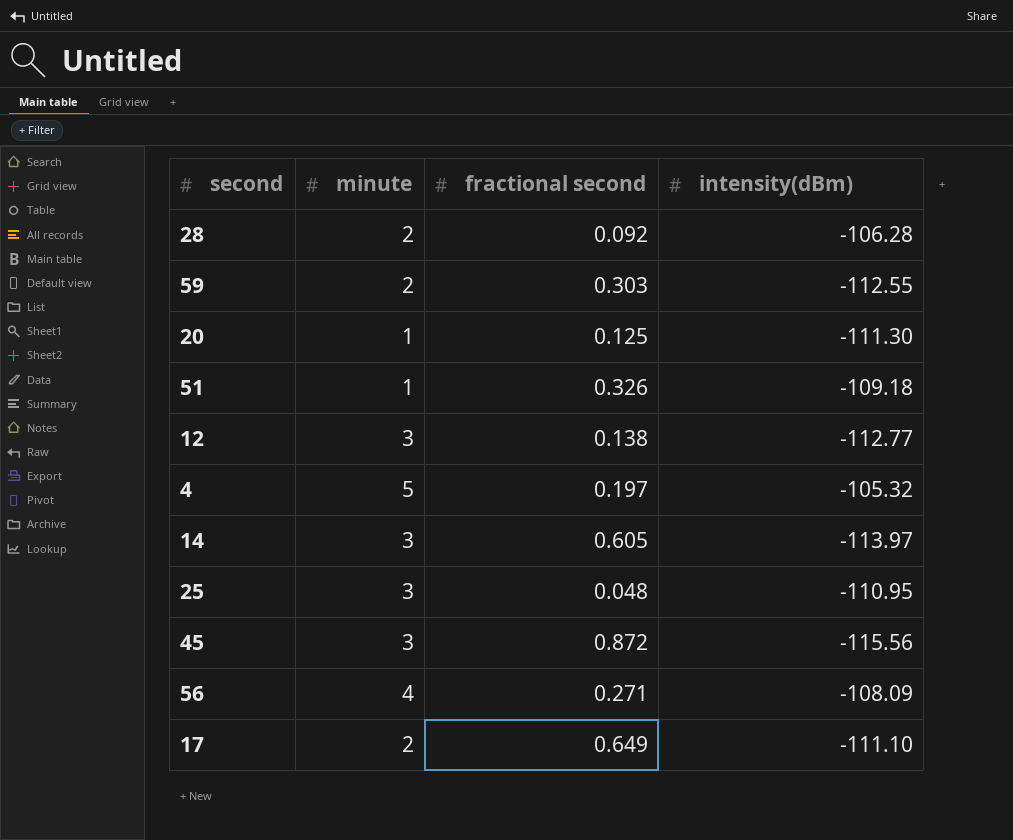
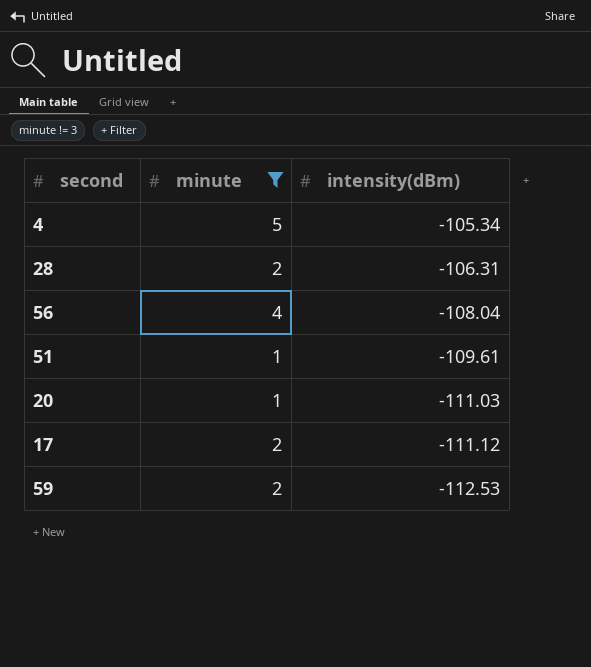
filter: none -> minute != 3
row order: none -> intensity(dBm) descending
column fractional second | position: 3 -> none
4 | intensity(dBm): -105.32 -> -105.34
28 | intensity(dBm): -106.28 -> -106.31
56 | intensity(dBm): -108.09 -> -108.04
51 | intensity(dBm): -109.18 -> -109.61
20 | intensity(dBm): -111.30 -> -111.03
17 | intensity(dBm): -111.10 -> -111.12
59 | intensity(dBm): -112.55 -> -112.53

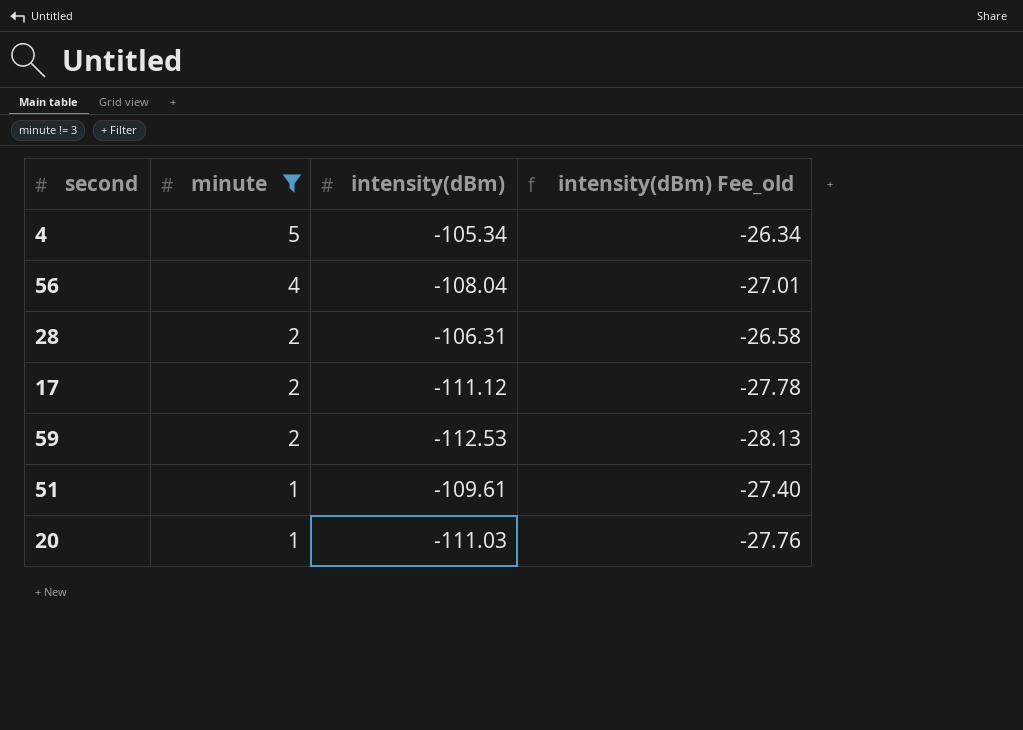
row order: intensity(dBm) descending -> minute descending
column intensity(dBm) Fee_old | formula: none -> [intensity(dBm)] * 0.25

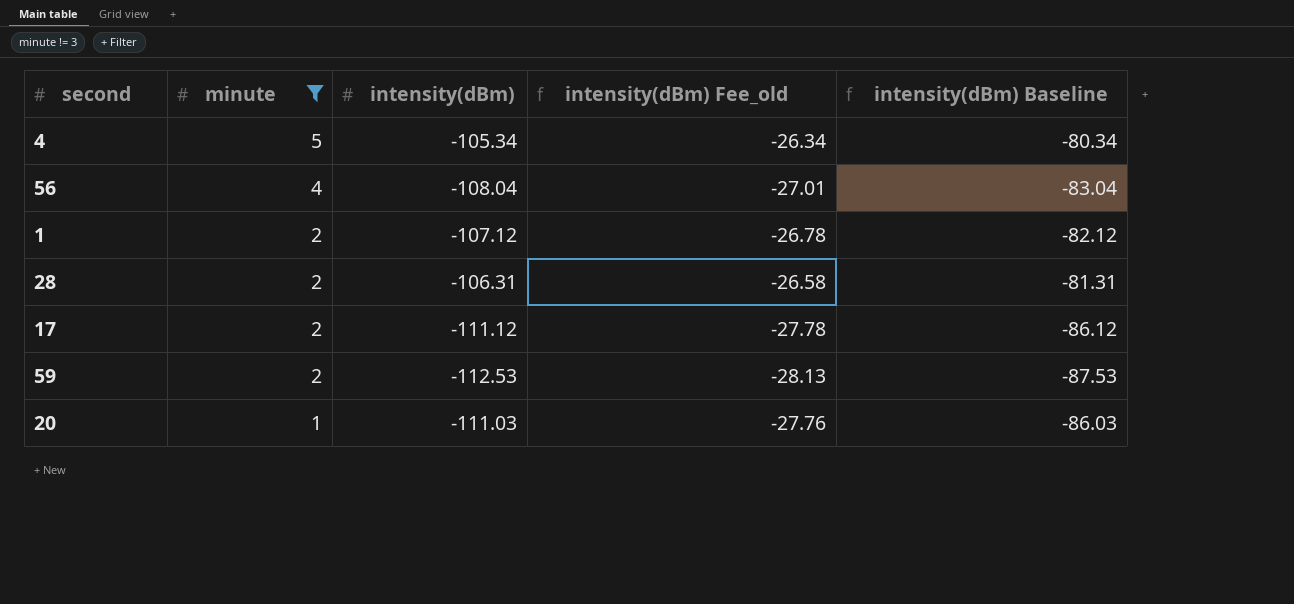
column intensity(dBm) Baseline | formula: none -> [intensity(dBm)] + 25
row 51: 1 | -109.61 | -27.40 -> none
row 1: none -> 2 | -107.12 | -26.78 | -82.12

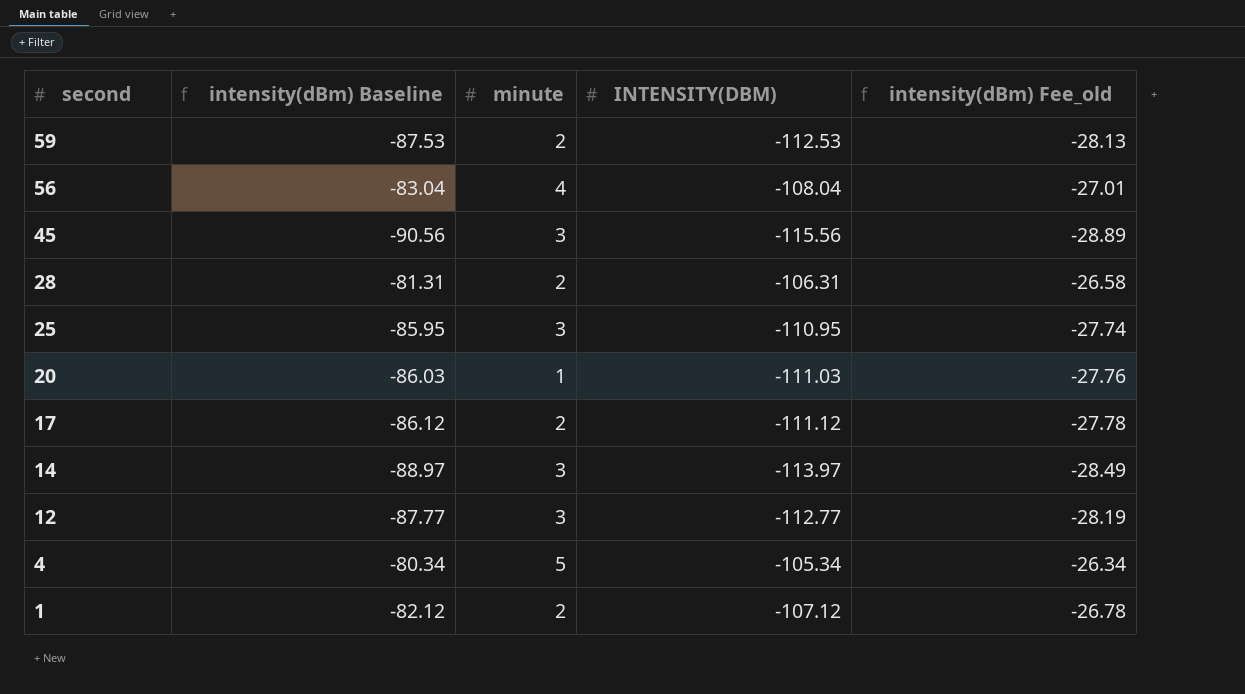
filter: minute != 3 -> none
row order: minute descending -> second descending
column intensity(dBm) Baseline | position: 5 -> 2
column name: intensity(dBm) -> INTENSITY(DBM)

